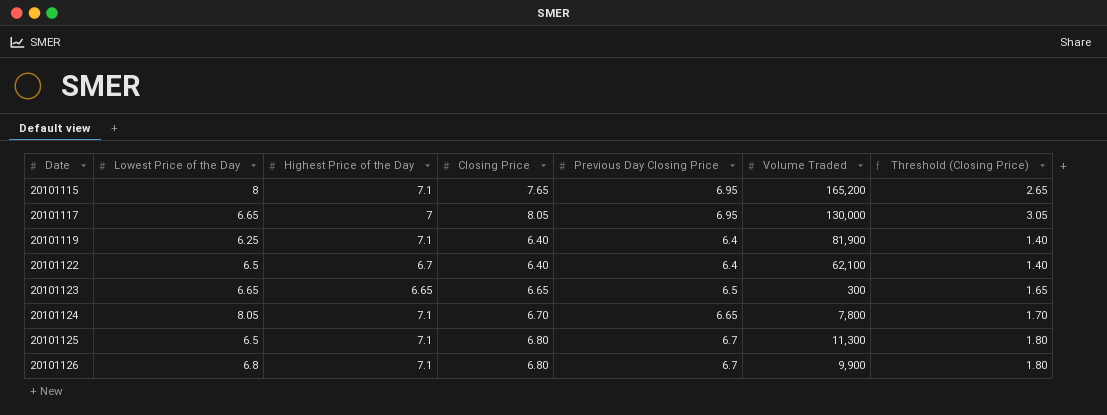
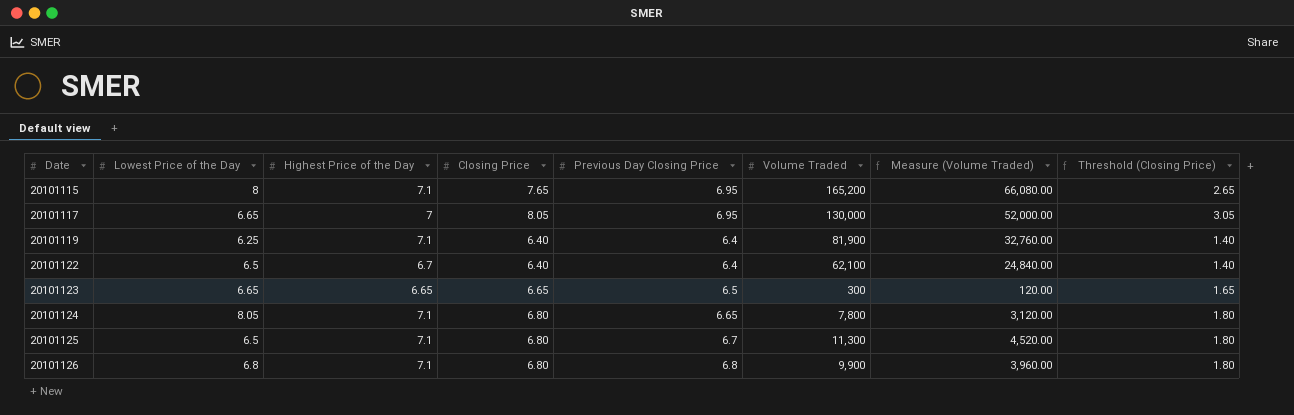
column Measure (Volume Traded) | formula: none -> [Volume Traded] * 0.4
20101124 | Closing Price: 6.70 -> 6.80
20101124 | Threshold (Closing Price): 1.70 -> 1.80
20101126 | Previous Day Closing Price: 6.7 -> 6.8

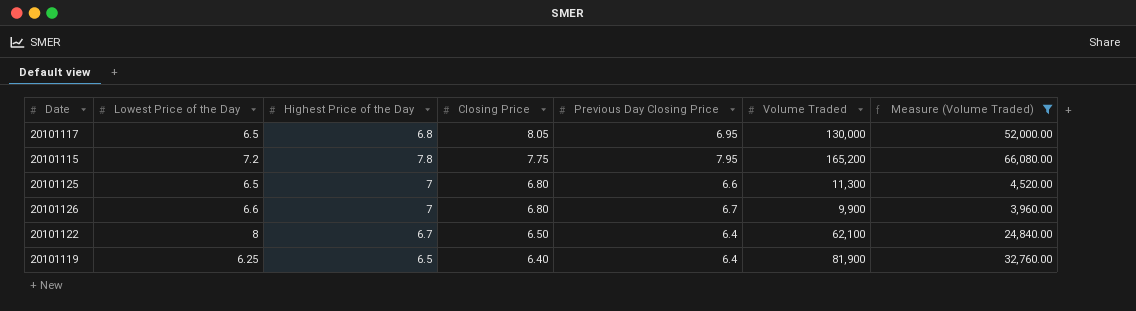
filter: none -> Measure (Volume Traded) >= 3,960.00
row order: Date ascending -> Closing Price descending
column Threshold (Closing Price) | formula: [Closing Price] - 5 -> none
20101117 | Lowest Price of the Day: 6.65 -> 6.5
20101117 | Highest Price of the Day: 7 -> 6.8
20101115 | Lowest Price of the Day: 8 -> 7.2
20101115 | Highest Price of the Day: 7.1 -> 7.8
20101115 | Closing Price: 7.65 -> 7.75
20101115 | Previous Day Closing Price: 6.95 -> 7.95
20101125 | Highest Price of the Day: 7.1 -> 7
20101125 | Previous Day Closing Price: 6.7 -> 6.6
20101126 | Lowest Price of the Day: 6.8 -> 6.6
20101126 | Highest Price of the Day: 7.1 -> 7
20101126 | Previous Day Closing Price: 6.8 -> 6.7
20101122 | Lowest Price of the Day: 6.5 -> 8
20101122 | Closing Price: 6.40 -> 6.50
20101119 | Highest Price of the Day: 7.1 -> 6.5

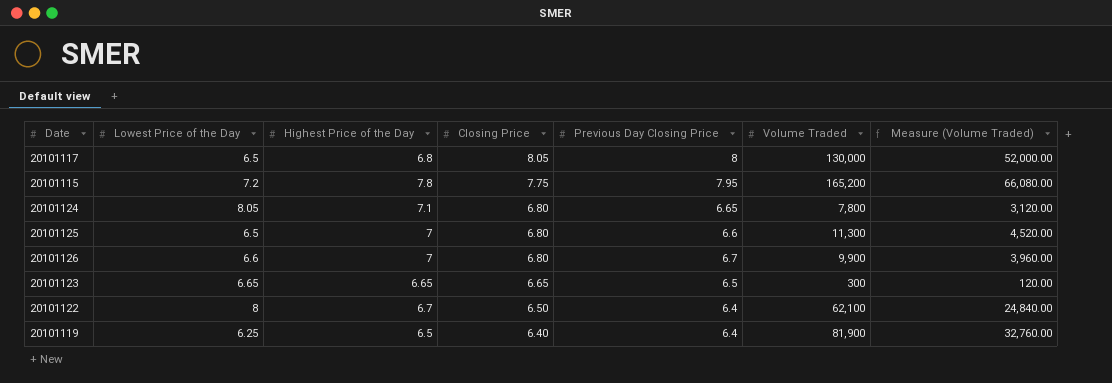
filter: Measure (Volume Traded) >= 3,960.00 -> none
20101117 | Previous Day Closing Price: 6.95 -> 8

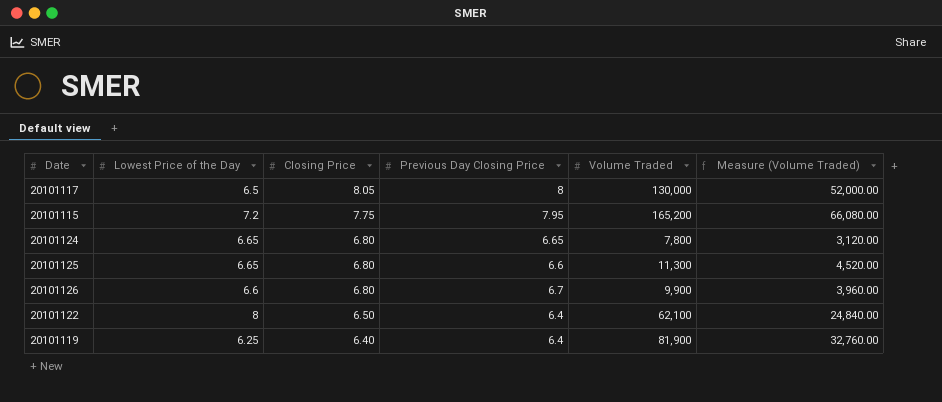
column Highest Price of the Day | position: 3 -> none
row 20101123: 6.65 | 6.65 | 6.65 | 6.5 | 300 | 120.00 -> none
20101124 | Lowest Price of the Day: 8.05 -> 6.65
20101125 | Lowest Price of the Day: 6.5 -> 6.65

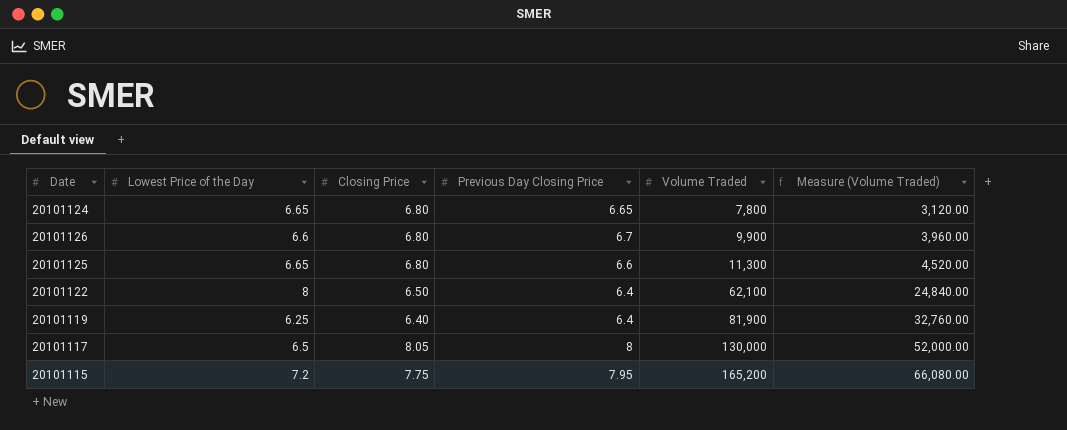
row order: Closing Price descending -> Volume Traded ascending

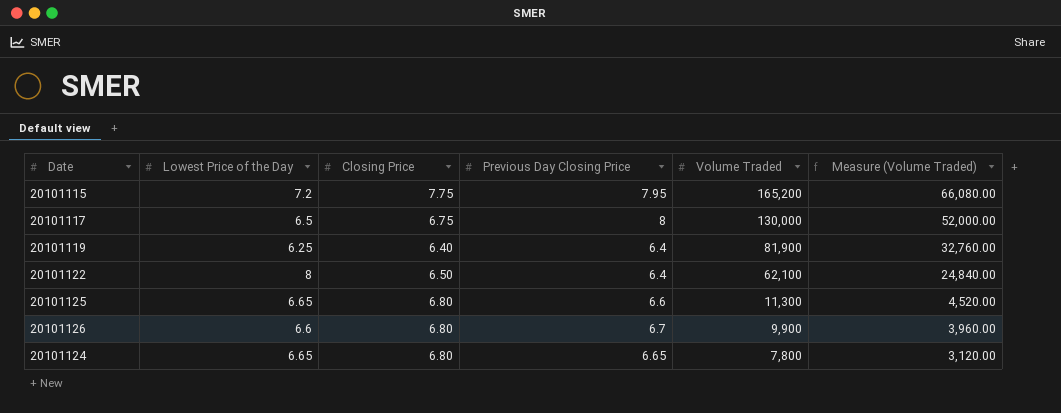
row order: Volume Traded ascending -> Volume Traded descending
20101117 | Closing Price: 8.05 -> 6.75

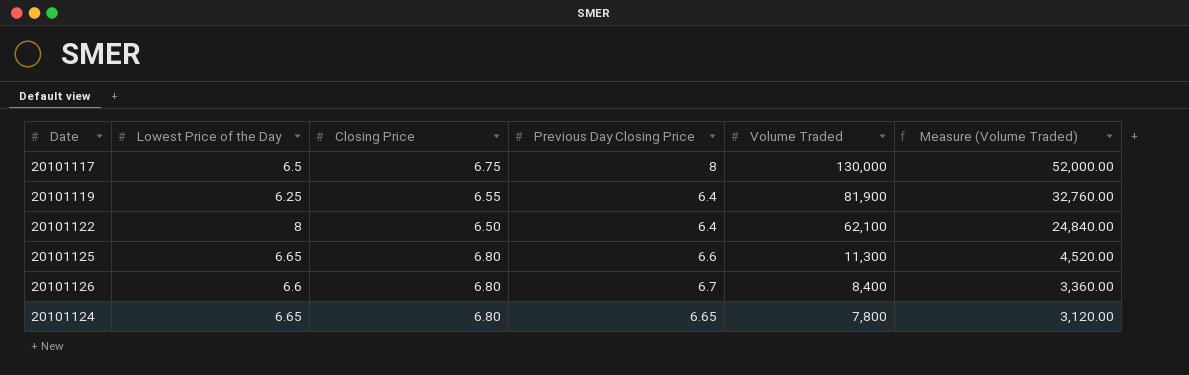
row 20101115: 7.2 | 7.75 | 7.95 | 165,200 | 66,080.00 -> none
20101119 | Closing Price: 6.40 -> 6.55
20101126 | Volume Traded: 9,900 -> 8,400
20101126 | Measure (Volume Traded): 3,960.00 -> 3,360.00

